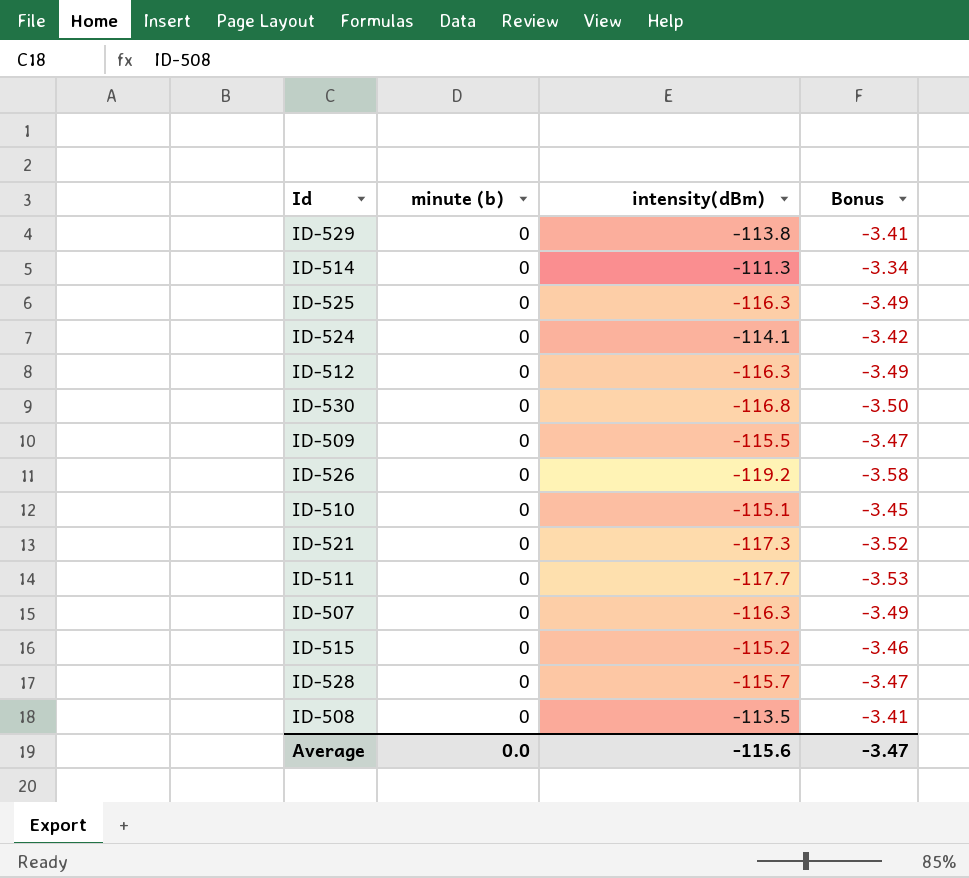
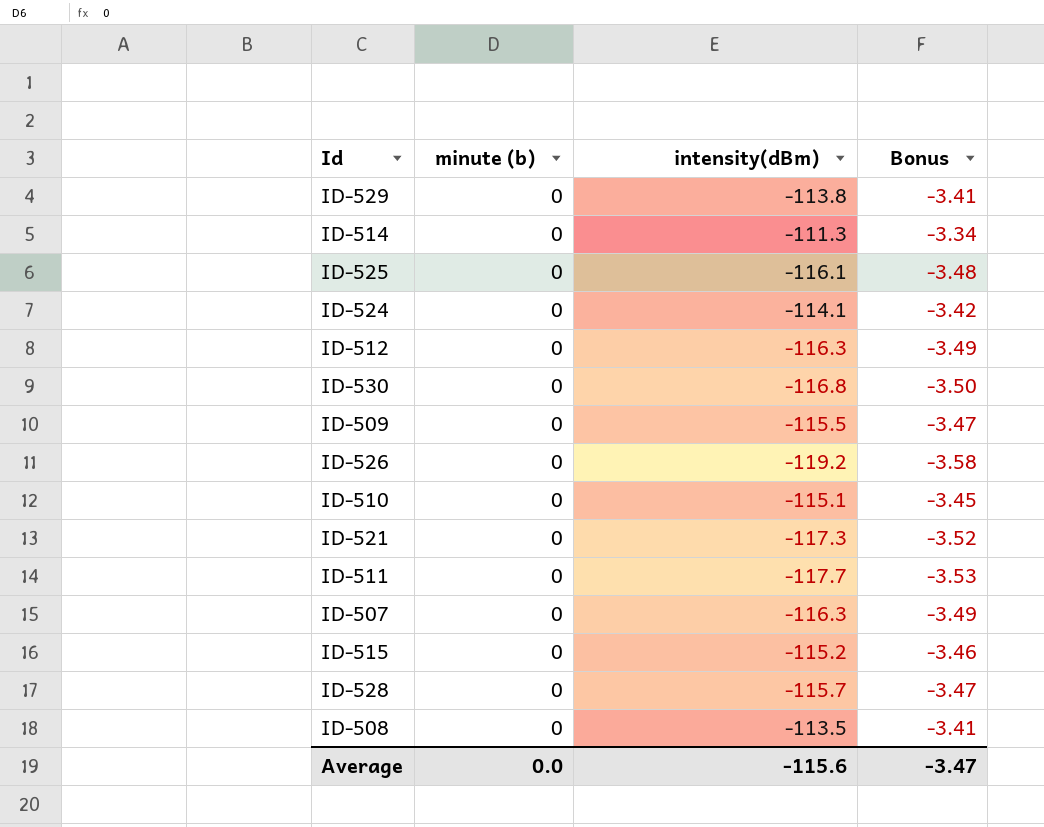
ID-525 | intensity(dBm): -116.3 -> -116.1
ID-525 | Bonus: -3.49 -> -3.48

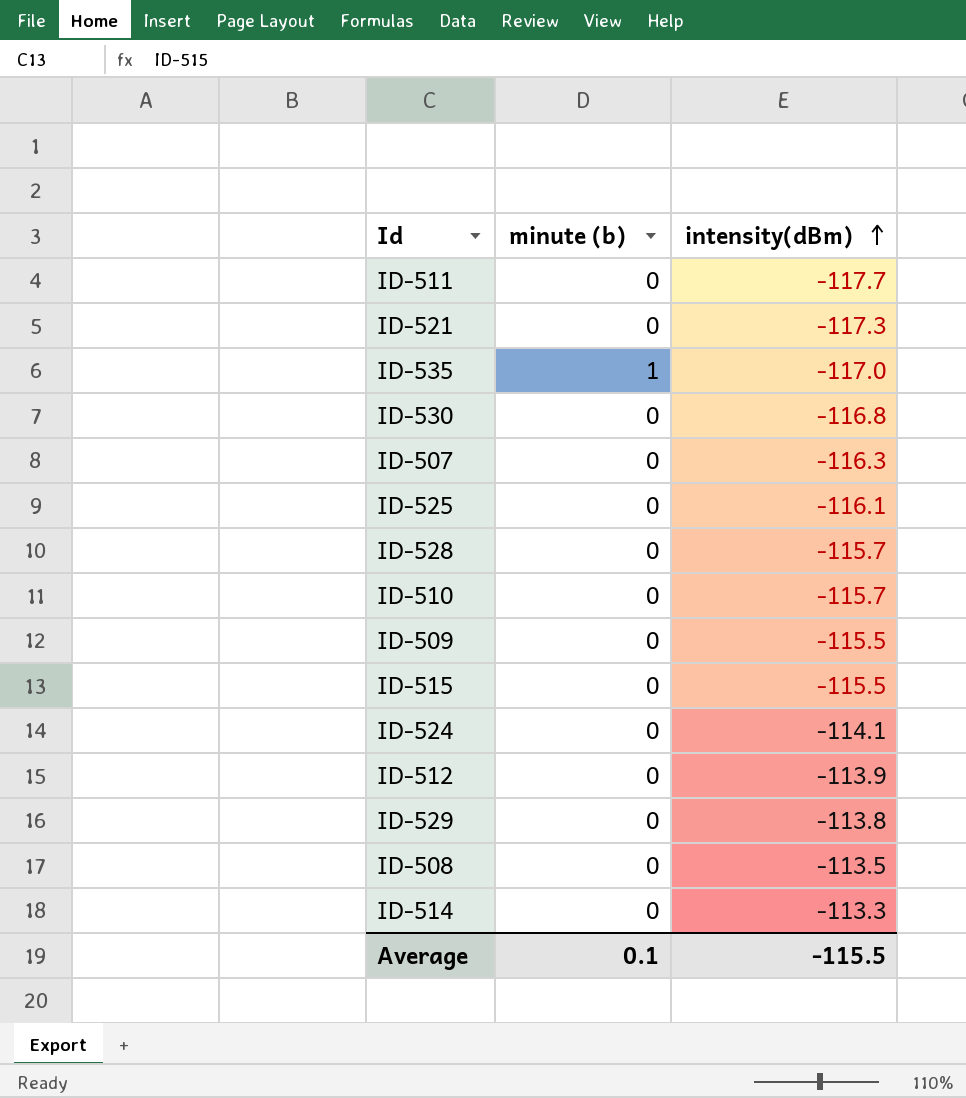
row order: none -> intensity(dBm) ascending
column Bonus | formula: [intensity(dBm)] * 0.03 -> none
row ID-526: 0 | -119.2 | -3.58 -> none
row ID-535: none -> 1 | -117.0
ID-510 | intensity(dBm): -115.1 -> -115.7
ID-515 | intensity(dBm): -115.2 -> -115.5
ID-512 | intensity(dBm): -116.3 -> -113.9
ID-514 | intensity(dBm): -111.3 -> -113.3
Average | minute (b): 0.0 -> 0.1
Average | intensity(dBm): -115.6 -> -115.5

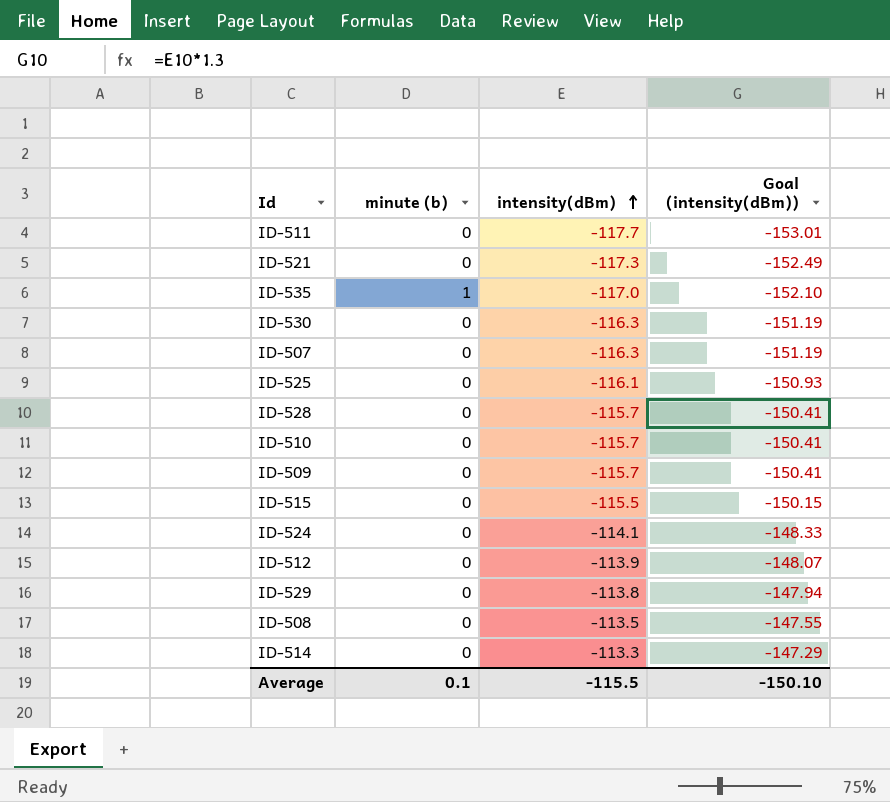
column Goal (intensity(dBm)) | formula: none -> [intensity(dBm)] * 1.3
ID-530 | intensity(dBm): -116.8 -> -116.3
ID-509 | intensity(dBm): -115.5 -> -115.7

